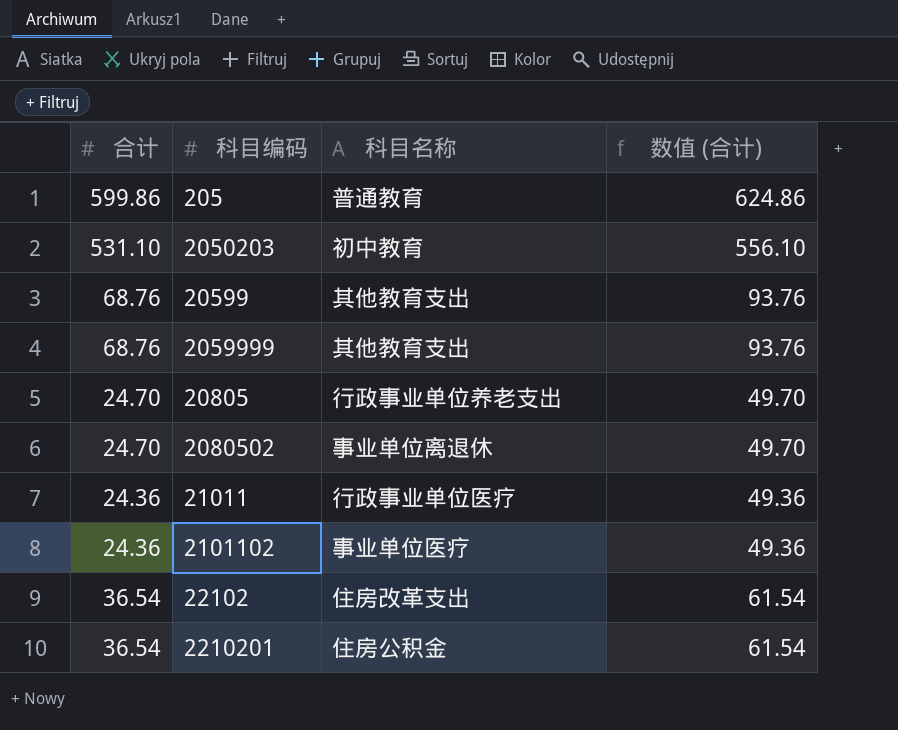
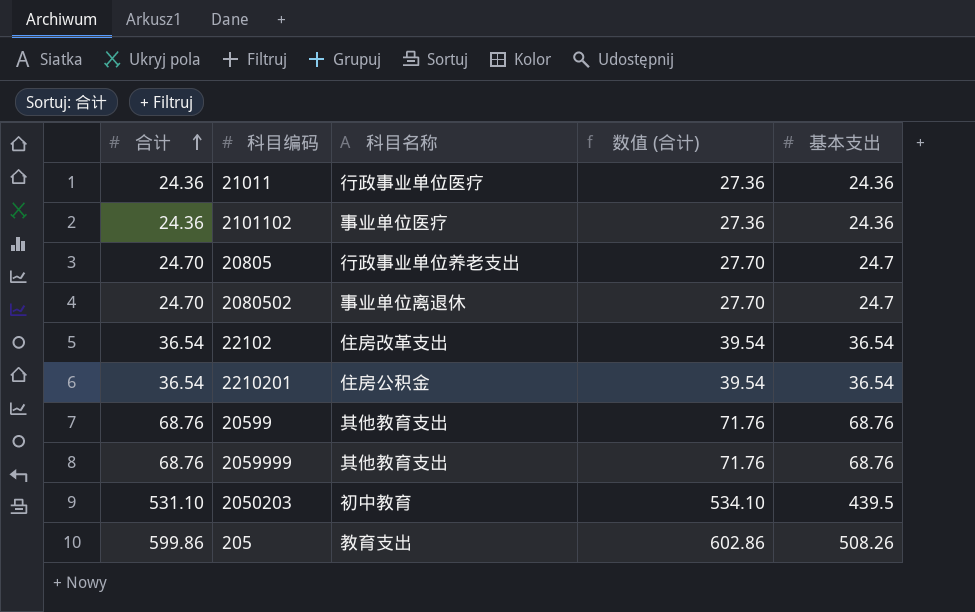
row order: none -> 合计 ascending
column 数值 (合计) | formula: [合计] + 25 -> [合计] + 3
column 基本支出 | position: none -> 5
205 | 科目名称: 普通教育 -> 教育支出

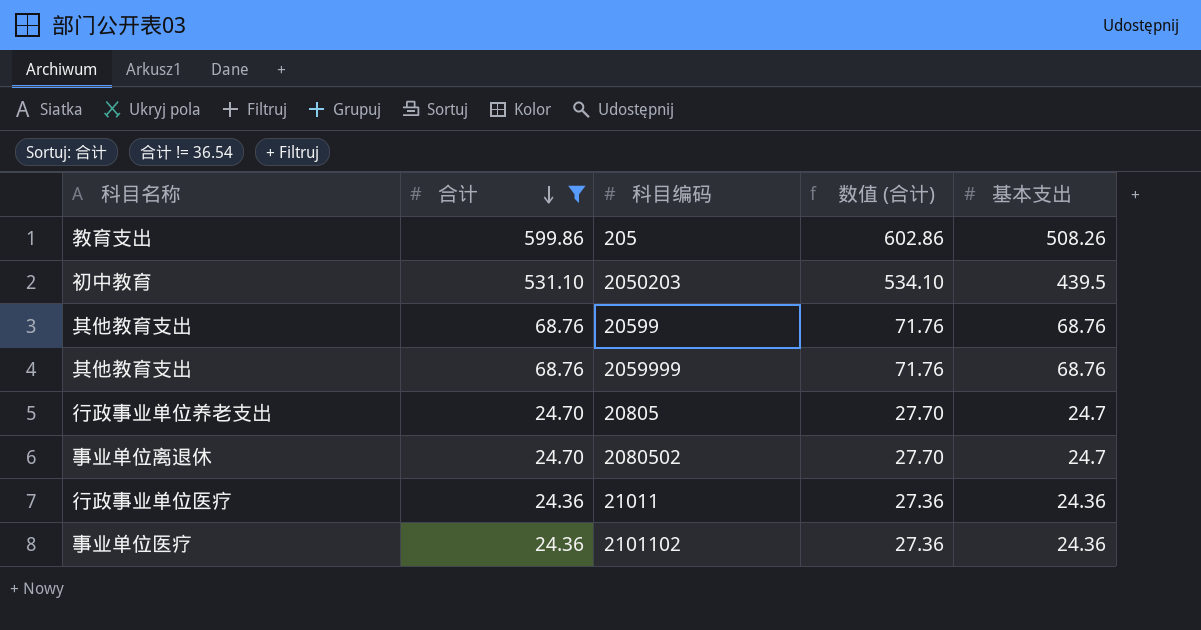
filter: none -> 合计 != 36.54
row order: 合计 ascending -> 合计 descending
column 科目名称 | position: 3 -> 1

